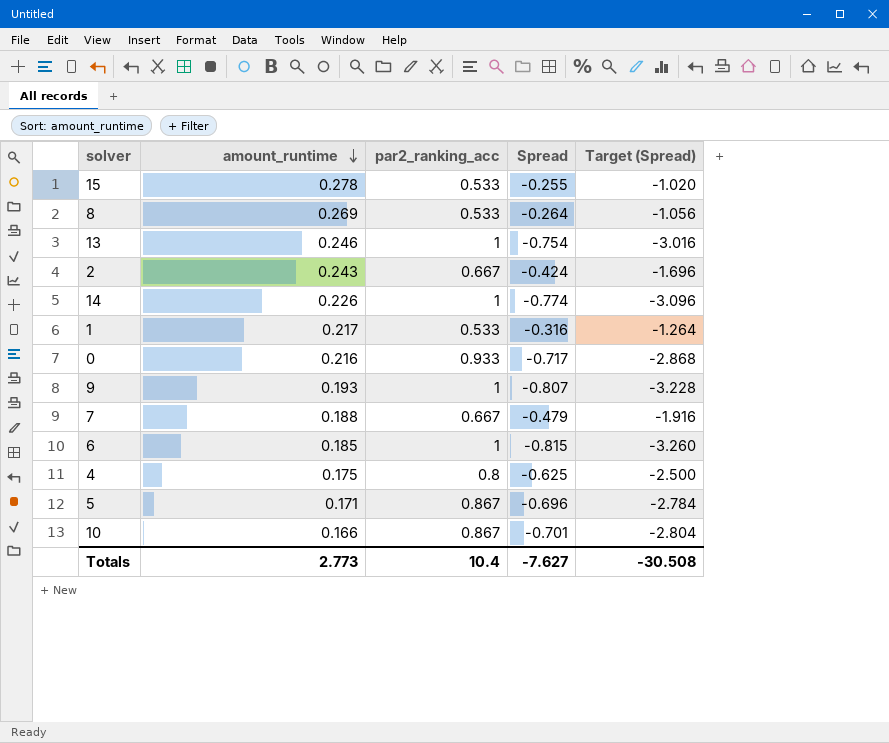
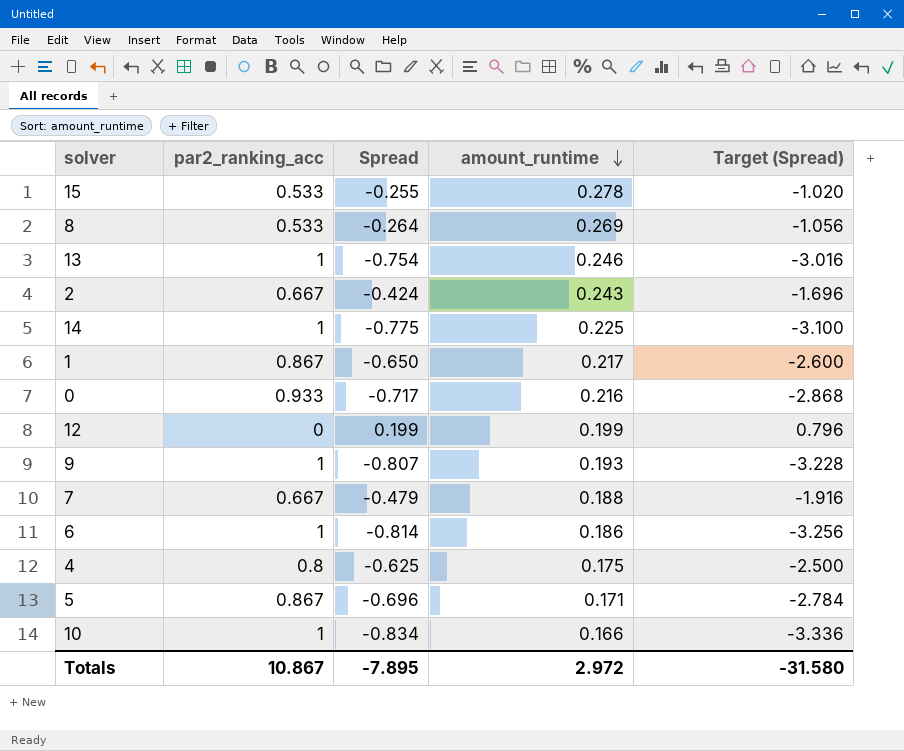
column amount_runtime | position: 2 -> 4
14 | Spread: -0.774 -> -0.775
14 | amount_runtime: 0.226 -> 0.225
14 | Target (Spread): -3.096 -> -3.100
1 | par2_ranking_acc: 0.533 -> 0.867
1 | Spread: -0.316 -> -0.650
1 | Target (Spread): -1.264 -> -2.600
row 12: none -> 0 | 0.199 | 0.199 | 0.796
6 | Spread: -0.815 -> -0.814
6 | amount_runtime: 0.185 -> 0.186
6 | Target (Spread): -3.260 -> -3.256
10 | par2_ranking_acc: 0.867 -> 1
10 | Spread: -0.701 -> -0.834
10 | Target (Spread): -2.804 -> -3.336
Totals | par2_ranking_acc: 10.4 -> 10.867
Totals | Spread: -7.627 -> -7.895
Totals | amount_runtime: 2.773 -> 2.972
Totals | Target (Spread): -30.508 -> -31.580

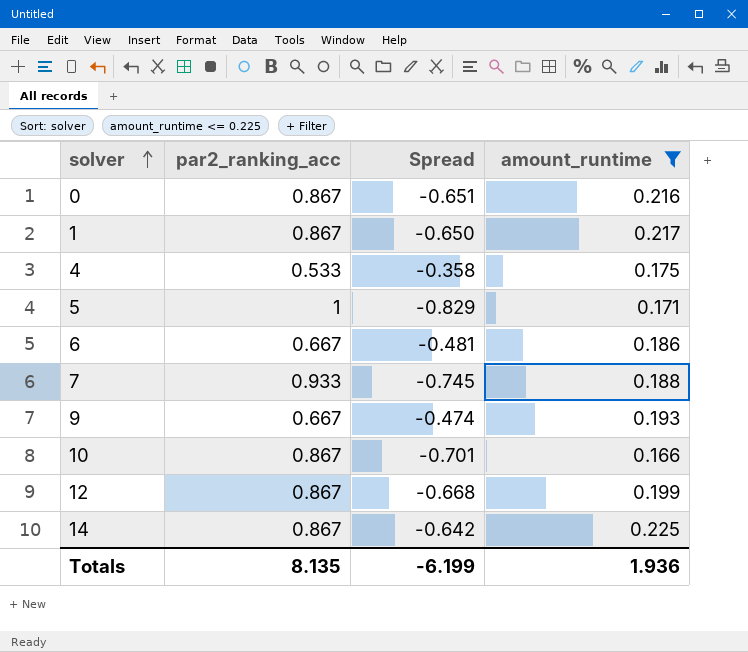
filter: none -> amount_runtime <= 0.225
row order: amount_runtime descending -> solver ascending
column Target (Spread) | formula: [Spread] * 4 -> none
0 | par2_ranking_acc: 0.933 -> 0.867
0 | Spread: -0.717 -> -0.651
4 | par2_ranking_acc: 0.8 -> 0.533
4 | Spread: -0.625 -> -0.358
5 | par2_ranking_acc: 0.867 -> 1
5 | Spread: -0.696 -> -0.829
6 | par2_ranking_acc: 1 -> 0.667
6 | Spread: -0.814 -> -0.481
7 | par2_ranking_acc: 0.667 -> 0.933
7 | Spread: -0.479 -> -0.745
9 | par2_ranking_acc: 1 -> 0.667
9 | Spread: -0.807 -> -0.474
10 | par2_ranking_acc: 1 -> 0.867
10 | Spread: -0.834 -> -0.701
12 | par2_ranking_acc: 0 -> 0.867
12 | Spread: 0.199 -> -0.668
14 | par2_ranking_acc: 1 -> 0.867
14 | Spread: -0.775 -> -0.642
Totals | par2_ranking_acc: 10.867 -> 8.135
Totals | Spread: -7.895 -> -6.199
Totals | amount_runtime: 2.972 -> 1.936

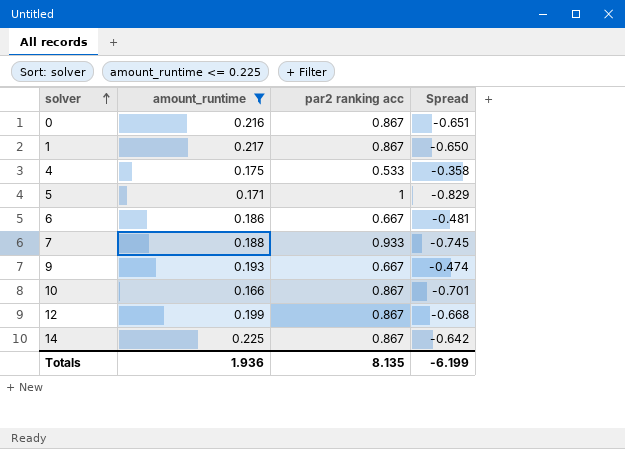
column amount_runtime | position: 4 -> 2
column name: par2_ranking_acc -> par2 ranking acc

